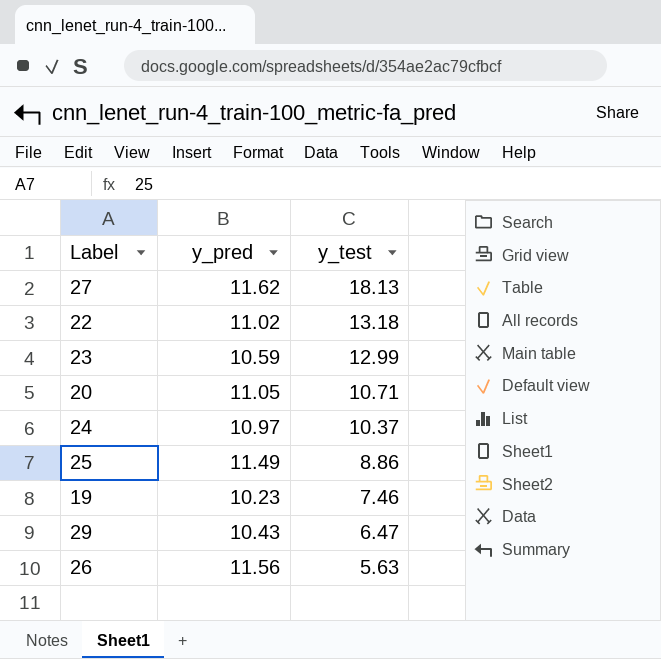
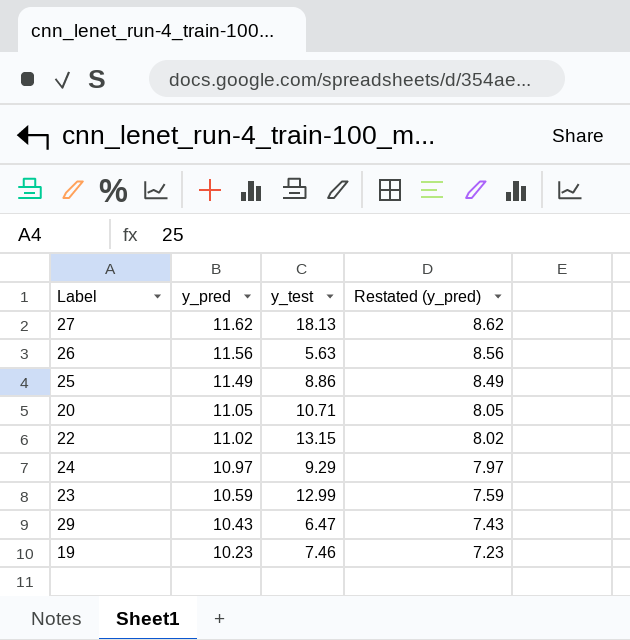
row order: y_test descending -> y_pred descending
column Restated (y_pred) | formula: none -> [y_pred] - 3
22 | y_test: 13.18 -> 13.15
24 | y_test: 10.37 -> 9.29

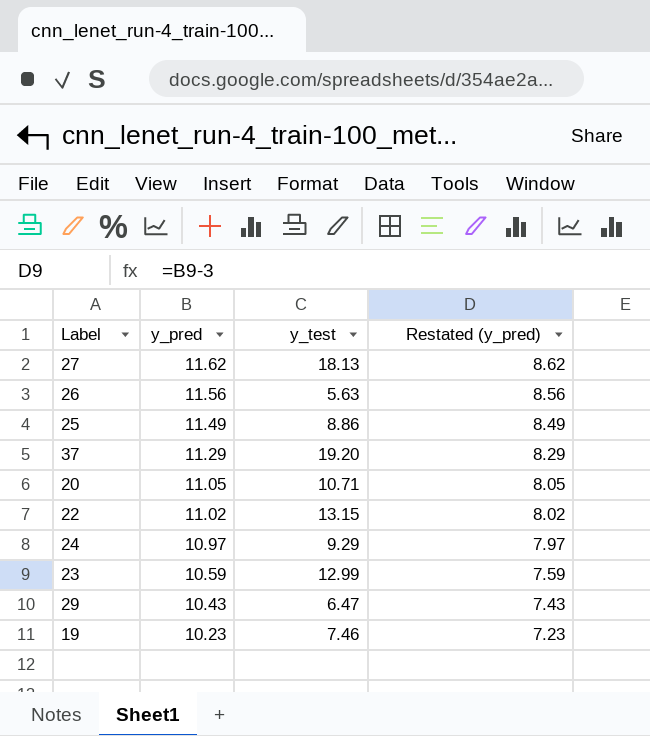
row 37: none -> 11.29 | 19.20 | 8.29

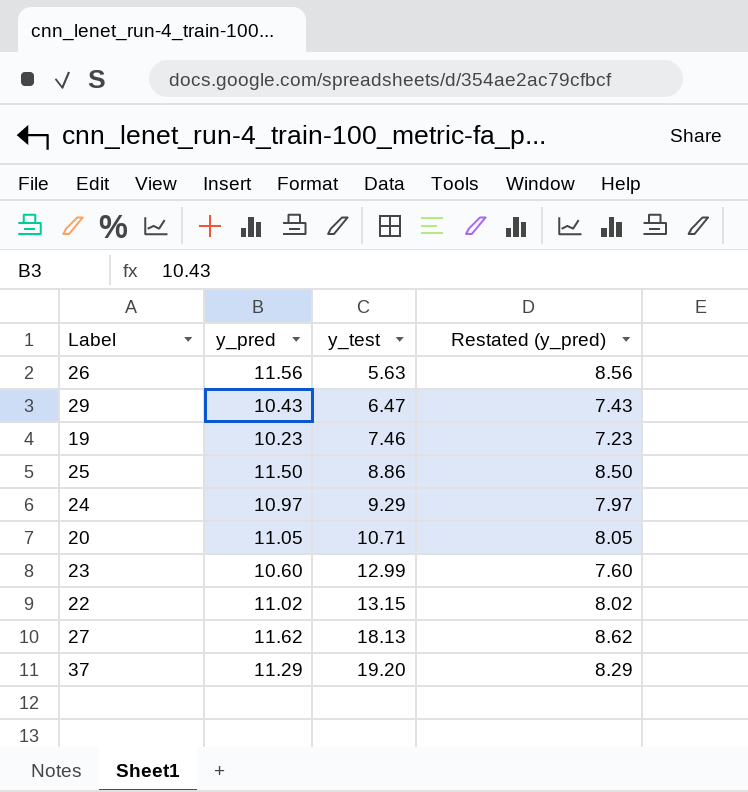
row order: y_pred descending -> y_test ascending
25 | y_pred: 11.49 -> 11.50
25 | Restated (y_pred): 8.49 -> 8.50
23 | y_pred: 10.59 -> 10.60
23 | Restated (y_pred): 7.59 -> 7.60

